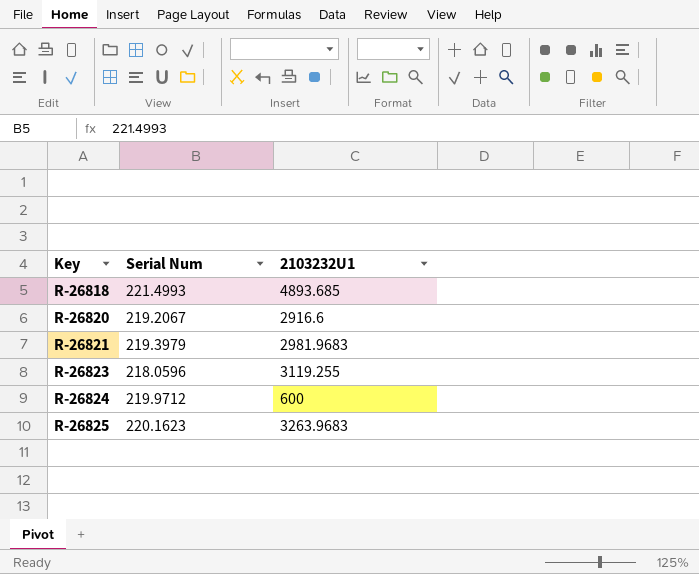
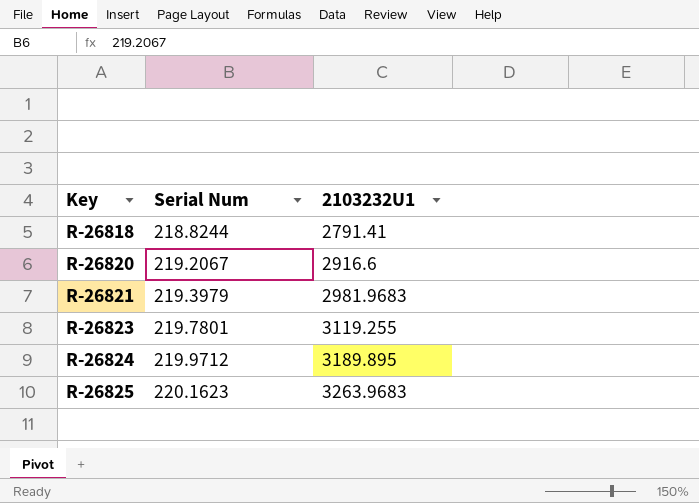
R-26818 | Serial Num: 221.4993 -> 218.8244
R-26818 | 2103232U1: 4893.685 -> 2791.41
R-26823 | Serial Num: 218.0596 -> 219.7801
R-26824 | 2103232U1: 600 -> 3189.895

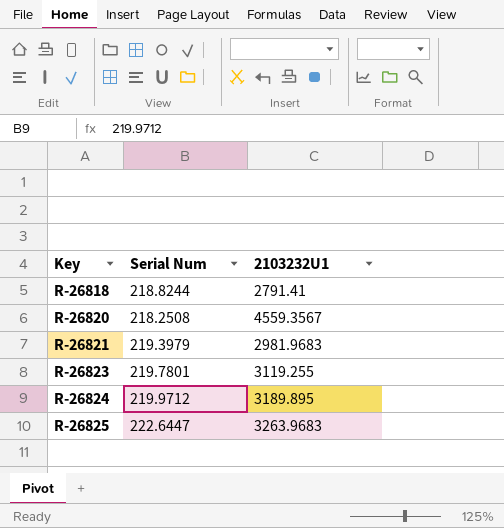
R-26820 | Serial Num: 219.2067 -> 218.2508
R-26820 | 2103232U1: 2916.6 -> 4559.3567
R-26825 | Serial Num: 220.1623 -> 222.6447

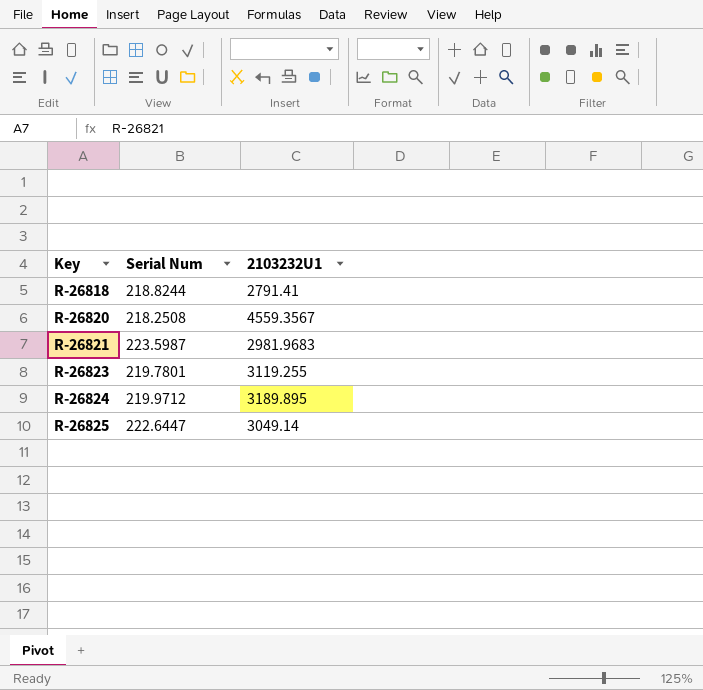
R-26821 | Serial Num: 219.3979 -> 223.5987
R-26825 | 2103232U1: 3263.9683 -> 3049.14

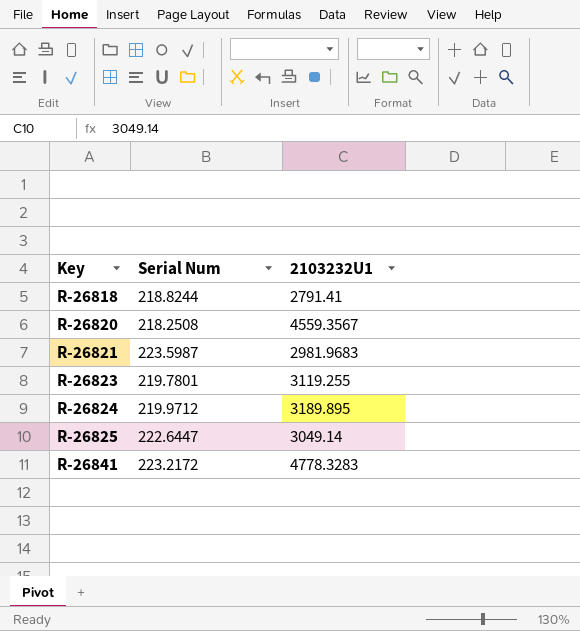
row R-26841: none -> 223.2172 | 4778.3283

